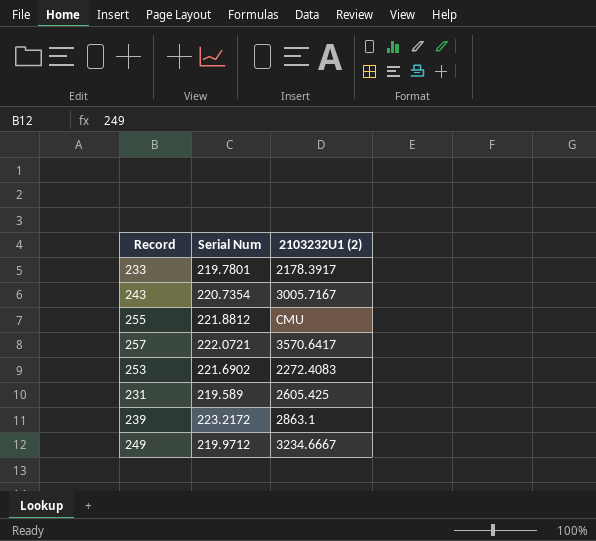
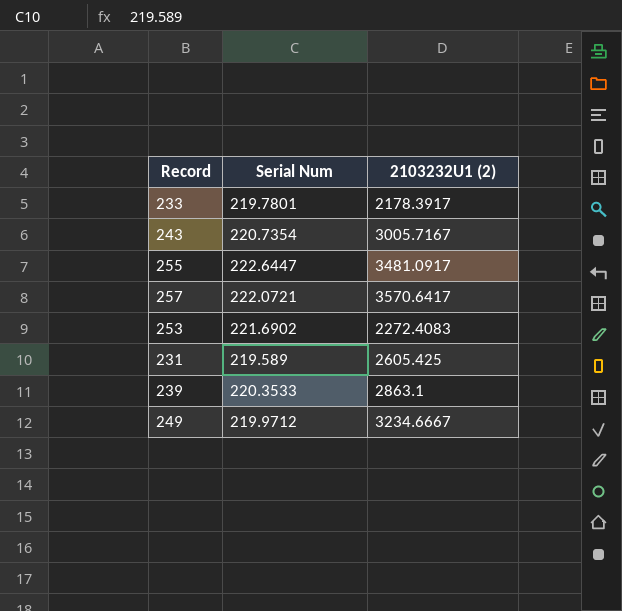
255 | Serial Num: 221.8812 -> 222.6447
255 | 2103232U1 (2): CMU -> 3481.0917
239 | Serial Num: 223.2172 -> 220.3533

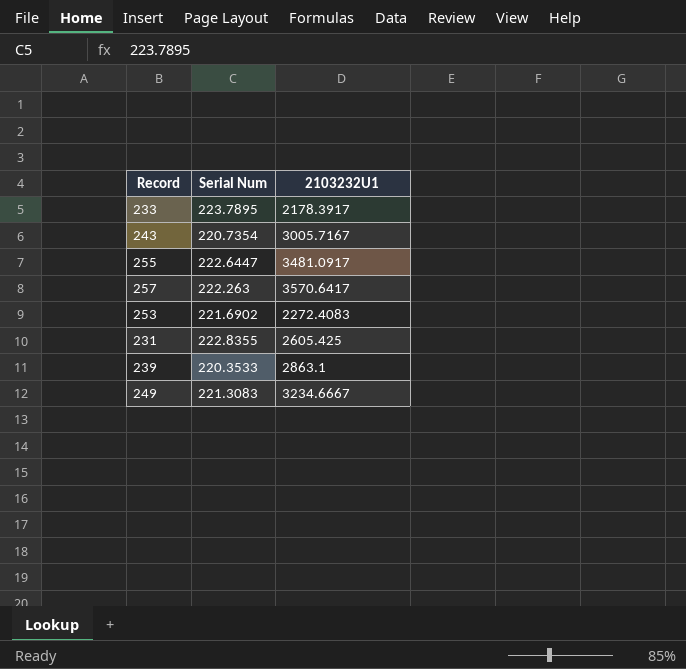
column name: 2103232U1 (2) -> 2103232U1
233 | Serial Num: 219.7801 -> 223.7895
257 | Serial Num: 222.0721 -> 222.263
231 | Serial Num: 219.589 -> 222.8355
249 | Serial Num: 219.9712 -> 221.3083

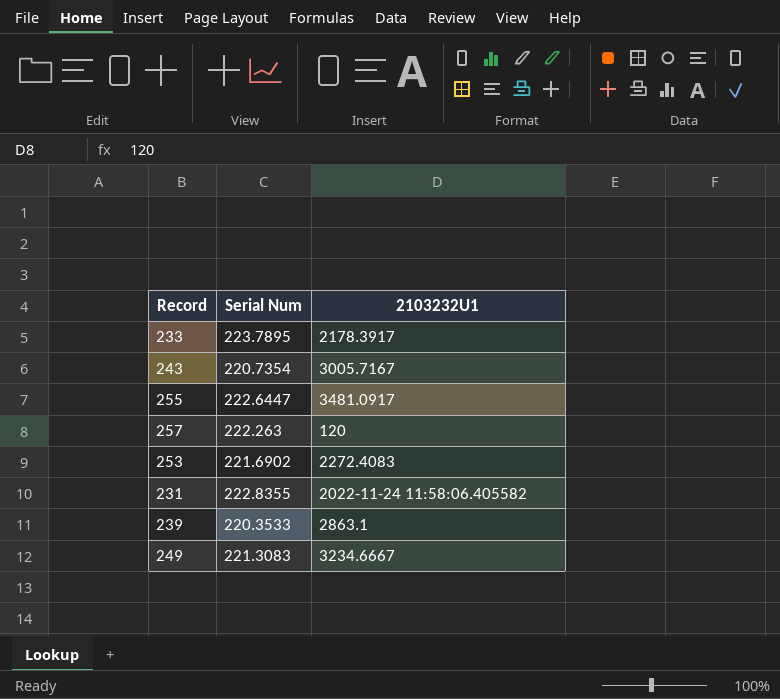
257 | 2103232U1: 3570.6417 -> 120
231 | 2103232U1: 2605.425 -> 2022-11-24 11:58:06.405582

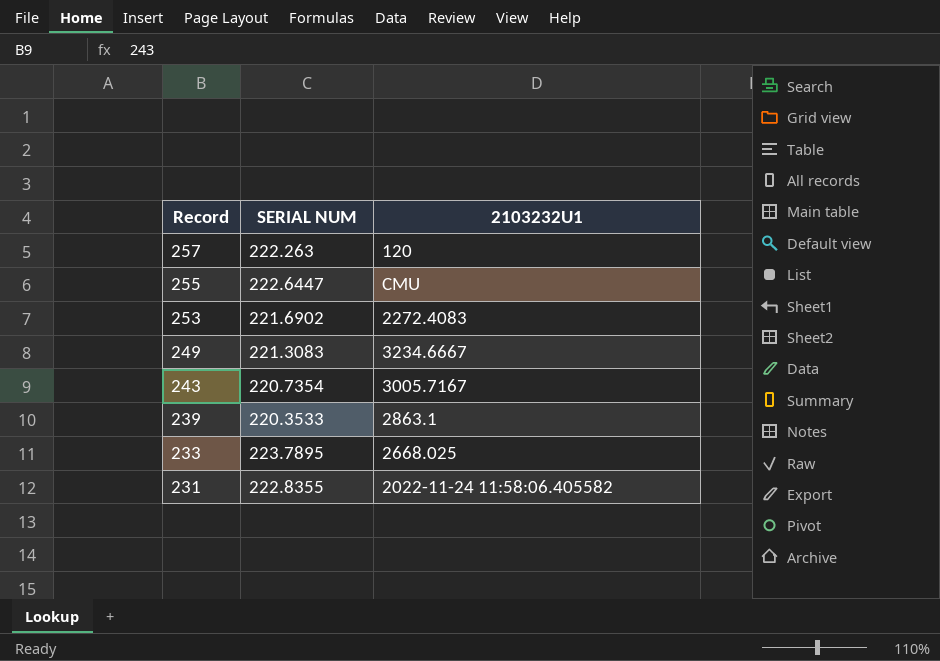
row order: none -> Record descending
column name: Serial Num -> SERIAL NUM
255 | 2103232U1: 3481.0917 -> CMU
233 | 2103232U1: 2178.3917 -> 2668.025

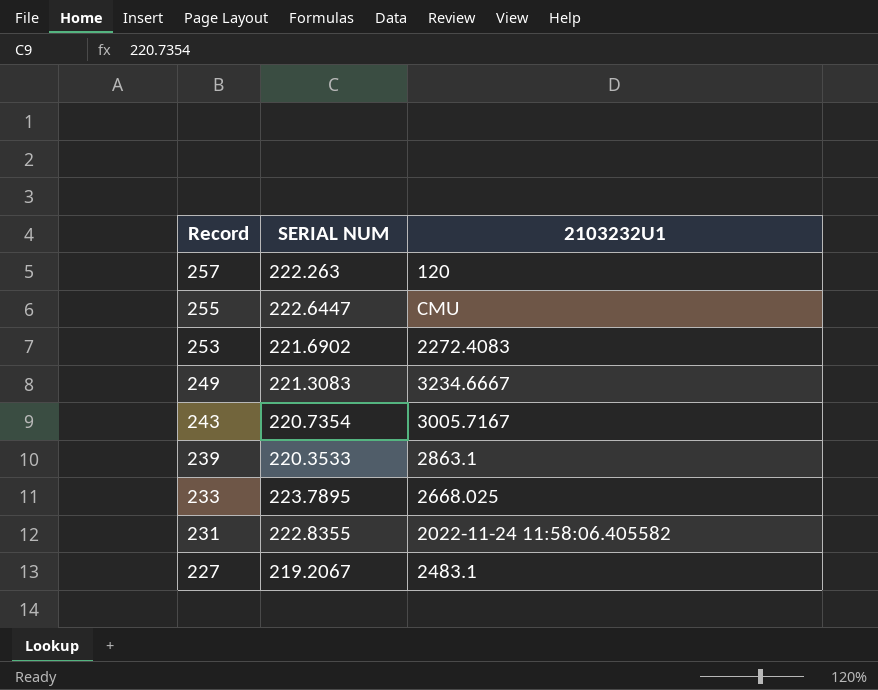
row 227: none -> 219.2067 | 2483.1

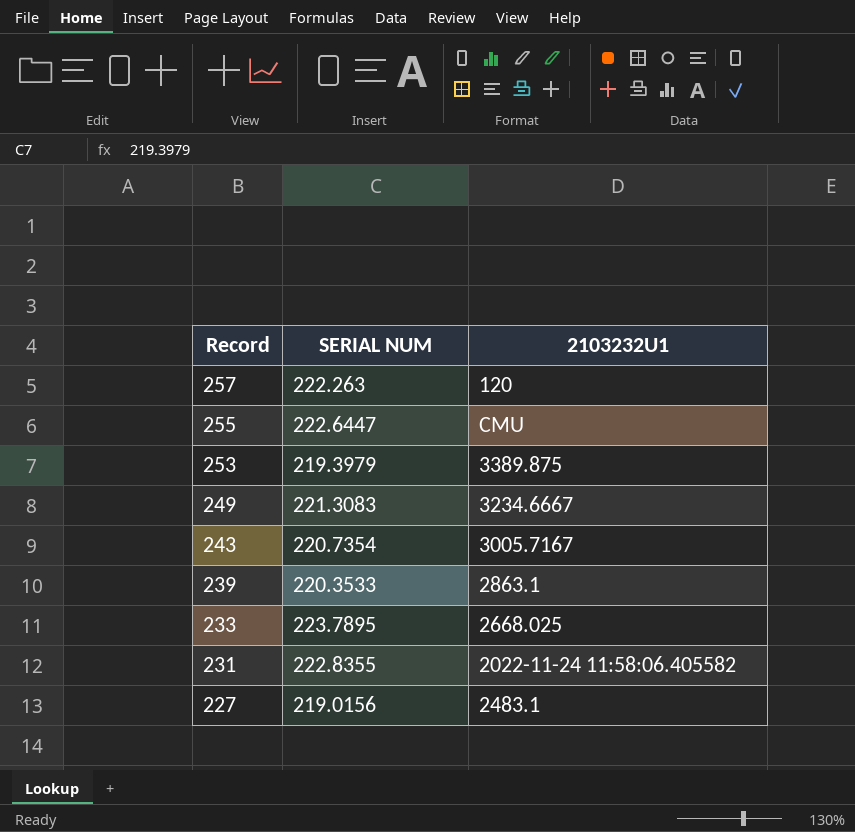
253 | SERIAL NUM: 221.6902 -> 219.3979
253 | 2103232U1: 2272.4083 -> 3389.875
227 | SERIAL NUM: 219.2067 -> 219.0156

